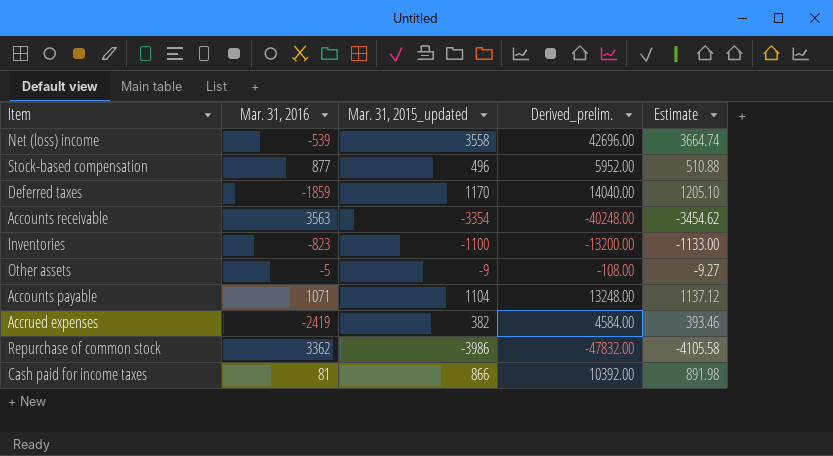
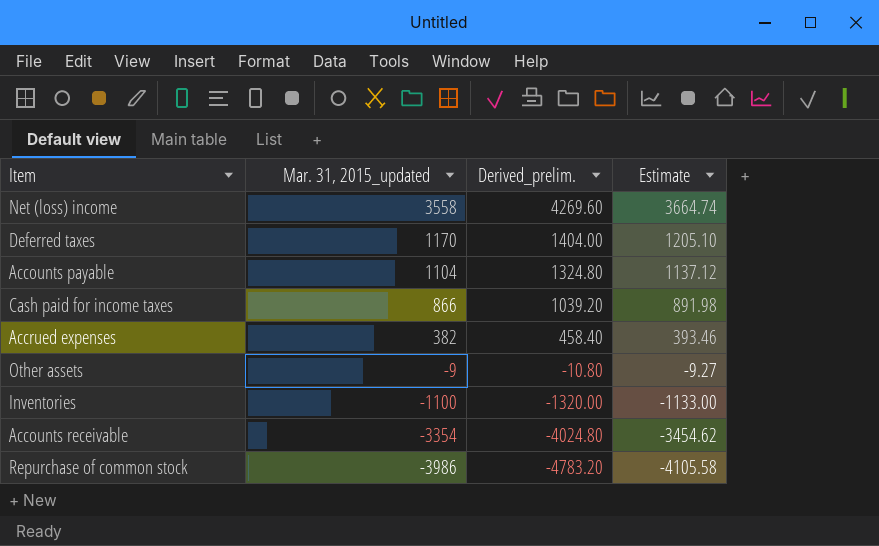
row order: none -> Mar. 31, 2015_updated descending
column Mar. 31, 2016 | position: 2 -> none
column Derived_prelim. | formula: [Mar. 31, 2015_updated] * 12 -> [Mar. 31, 2015_updated] * 1.2
row Stock-based compensation: 877 | 496 | 5952.00 | 510.88 -> none

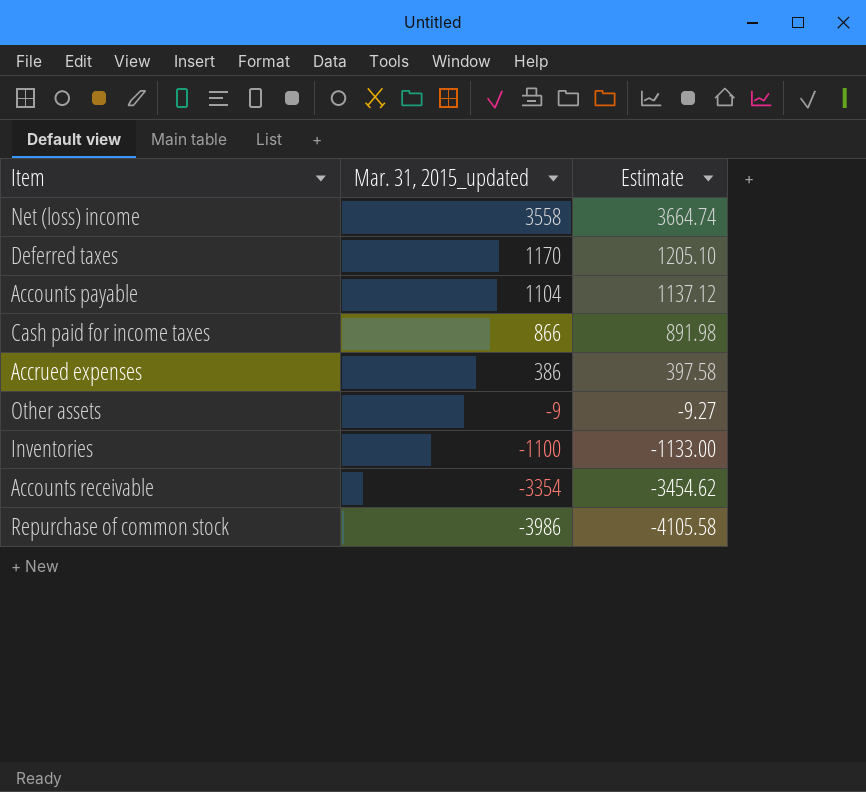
column Derived_prelim. | formula: [Mar. 31, 2015_updated] * 1.2 -> none
Accrued expenses | Mar. 31, 2015_updated: 382 -> 386
Accrued expenses | Estimate: 393.46 -> 397.58

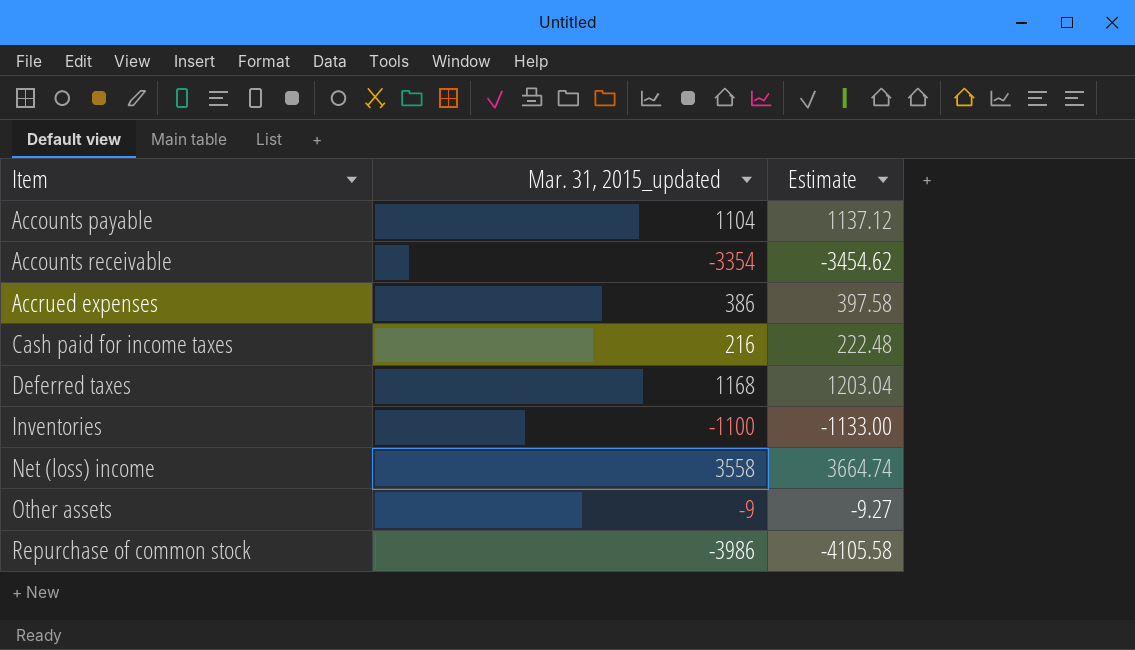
row order: Mar. 31, 2015_updated descending -> Item ascending
Cash paid for income taxes | Mar. 31, 2015_updated: 866 -> 216
Cash paid for income taxes | Estimate: 891.98 -> 222.48
Deferred taxes | Mar. 31, 2015_updated: 1170 -> 1168
Deferred taxes | Estimate: 1205.10 -> 1203.04

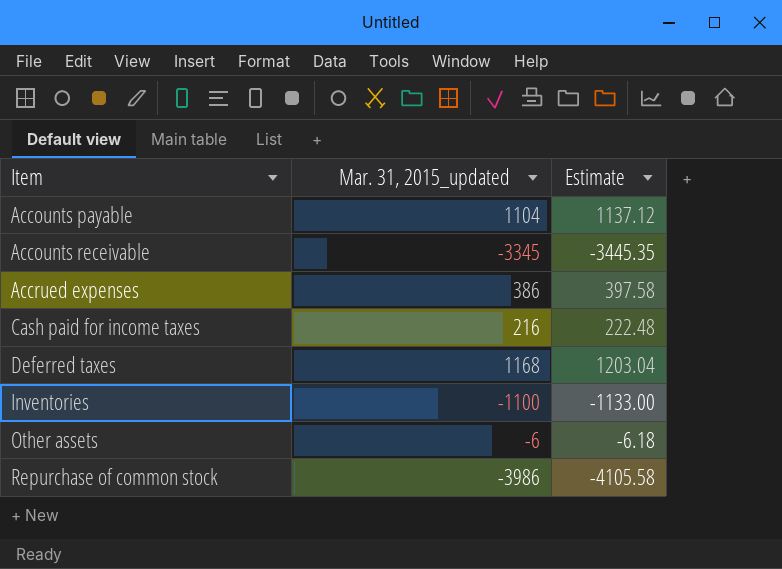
row Net (loss) income: 3558 | 3664.74 -> none
Accounts receivable | Mar. 31, 2015_updated: -3354 -> -3345
Accounts receivable | Estimate: -3454.62 -> -3445.35
Other assets | Mar. 31, 2015_updated: -9 -> -6
Other assets | Estimate: -9.27 -> -6.18

